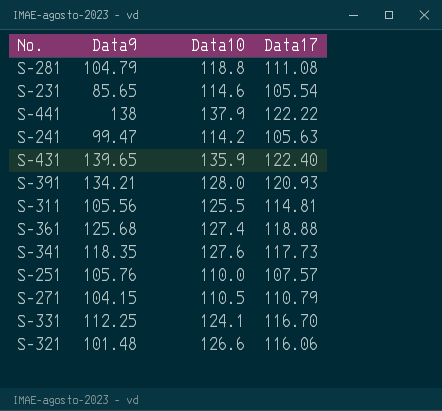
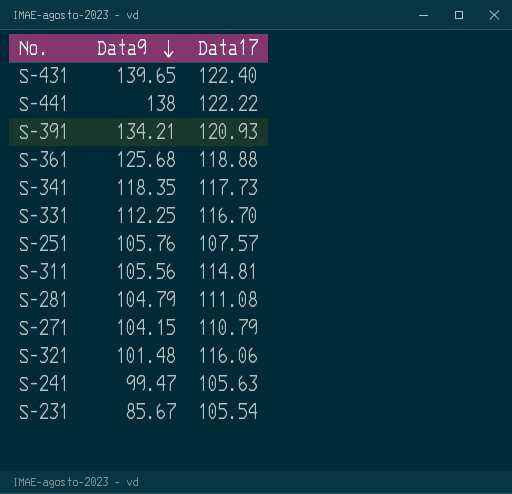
row order: none -> Data9 descending
column Data10 | position: 3 -> none
S-231 | Data9: 85.65 -> 85.67

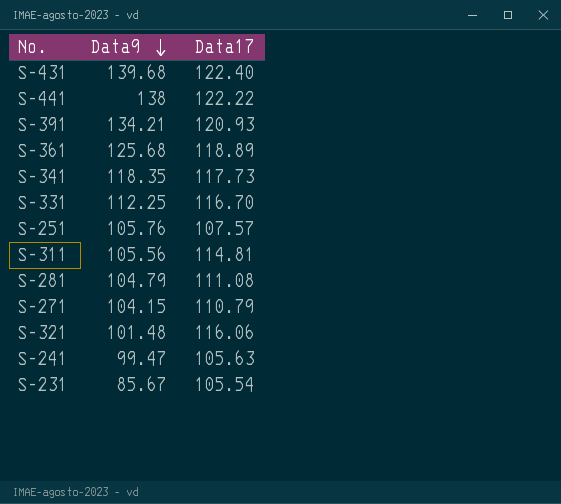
S-431 | Data9: 139.65 -> 139.68
S-361 | Data17: 118.88 -> 118.89

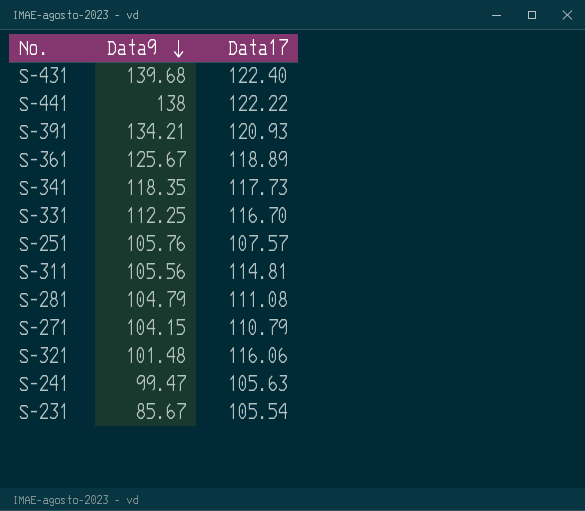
S-361 | Data9: 125.68 -> 125.67

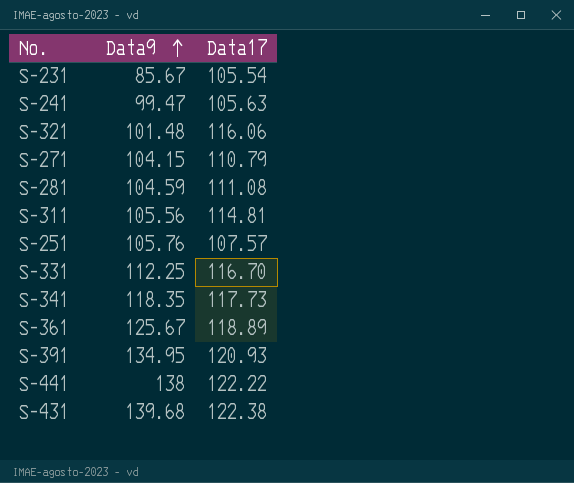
row order: Data9 descending -> Data9 ascending
S-281 | Data9: 104.79 -> 104.59
S-391 | Data9: 134.21 -> 134.95
S-431 | Data17: 122.40 -> 122.38

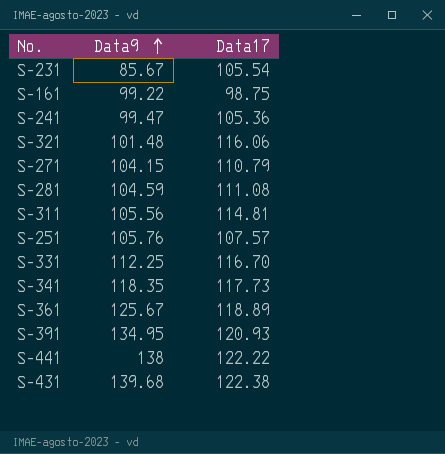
row S-161: none -> 99.22 | 98.75
S-241 | Data17: 105.63 -> 105.36

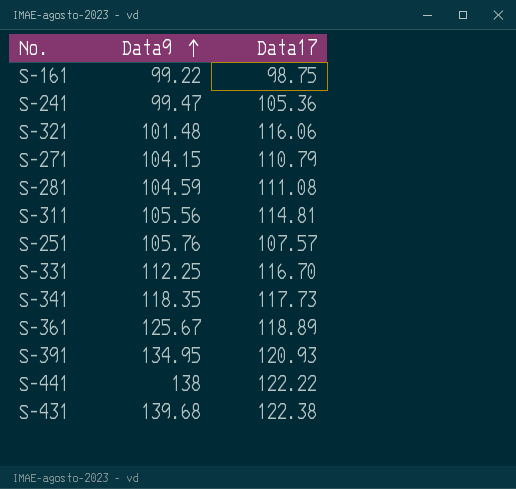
row S-231: 85.67 | 105.54 -> none

